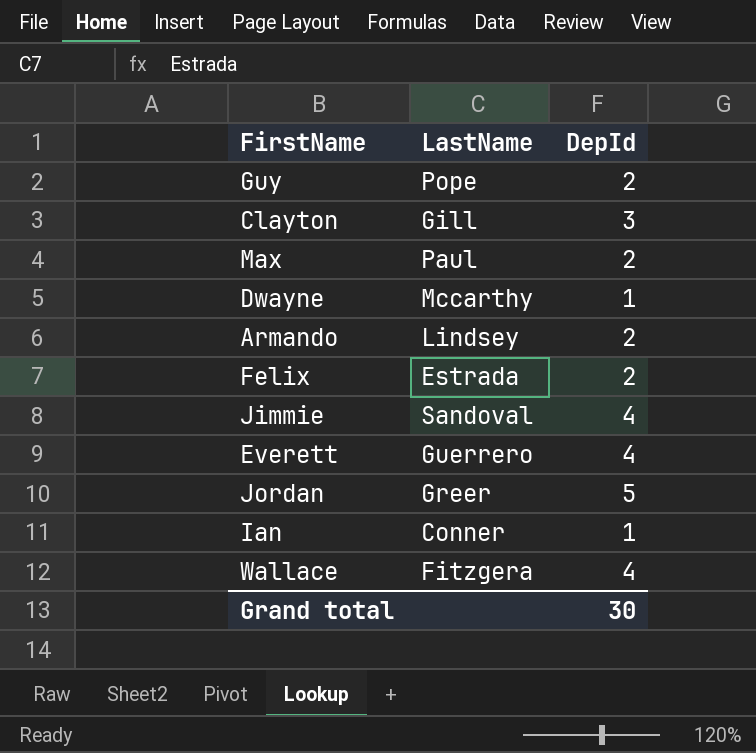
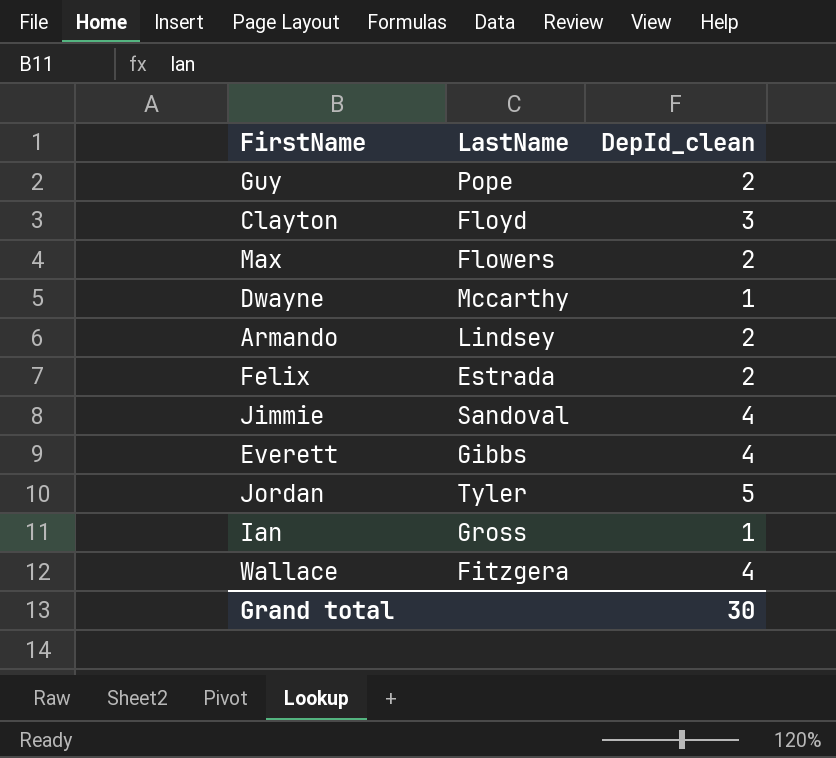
column name: DepId -> DepId_clean
Clayton | LastName: Gill -> Floyd
Max | LastName: Paul -> Flowers
Everett | LastName: Guerrero -> Gibbs
Jordan | LastName: Greer -> Tyler
Ian | LastName: Conner -> Gross

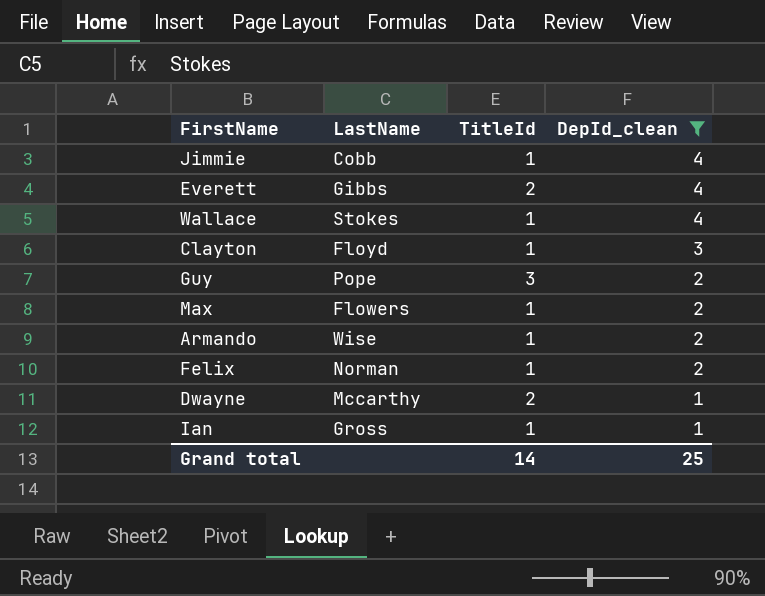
filter: none -> DepId_clean != 5
row order: none -> DepId_clean descending
column TitleId | position: none -> 3
Jimmie | LastName: Sandoval -> Cobb
Wallace | LastName: Fitzgera -> Stokes
Armando | LastName: Lindsey -> Wise
Felix | LastName: Estrada -> Norman
Grand total | DepId_clean: 30 -> 25

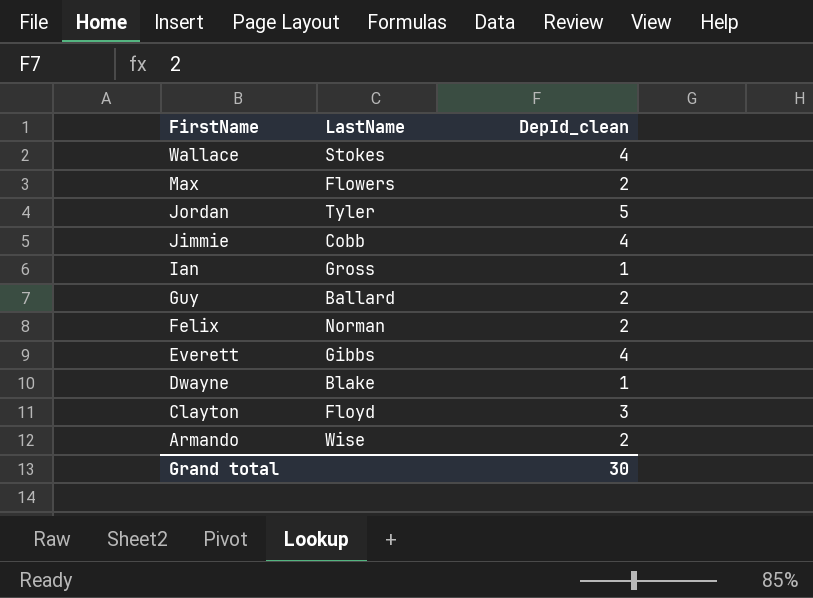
filter: DepId_clean != 5 -> none
row order: DepId_clean descending -> FirstName descending
column TitleId | position: 3 -> none
Guy | LastName: Pope -> Ballard
Dwayne | LastName: Mccarthy -> Blake
Grand total | DepId_clean: 25 -> 30

